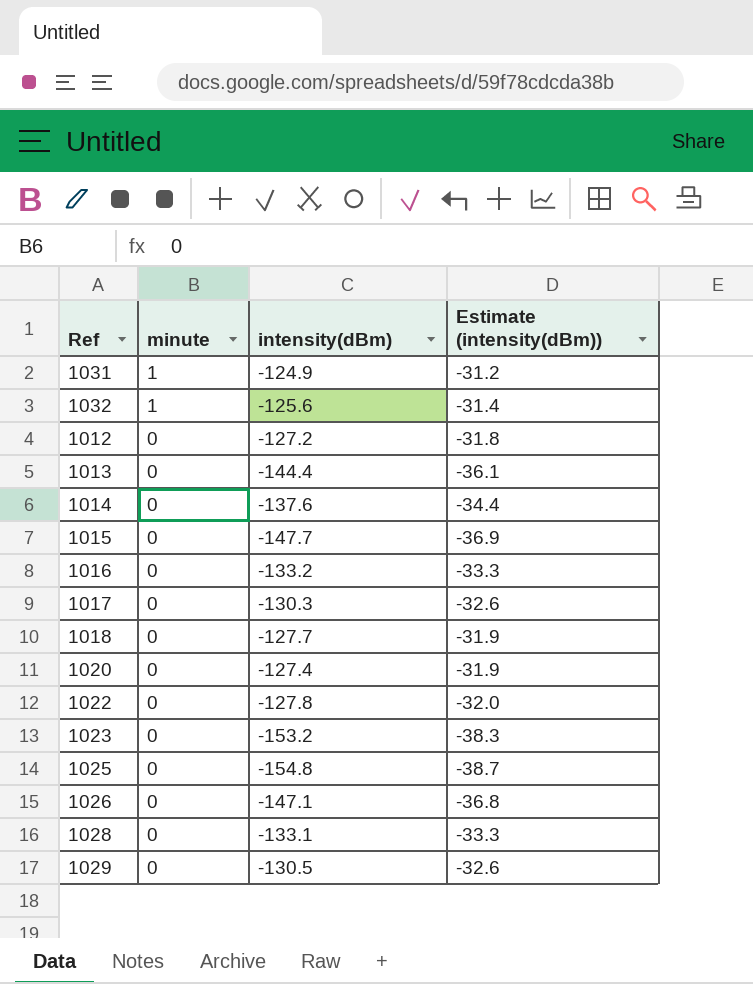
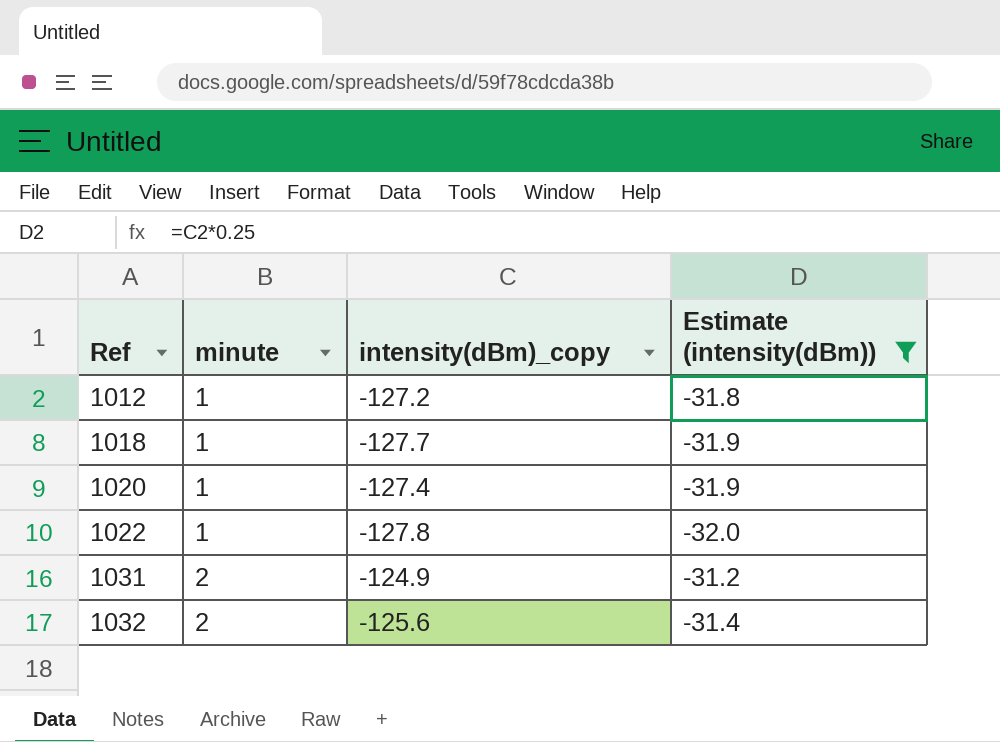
filter: none -> Estimate (intensity(dBm)) >= -32.0
row order: minute descending -> Ref ascending
column name: intensity(dBm) -> intensity(dBm)_copy
1012 | minute: 0 -> 1
1018 | minute: 0 -> 1
1020 | minute: 0 -> 1
1022 | minute: 0 -> 1
1031 | minute: 1 -> 2
1032 | minute: 1 -> 2

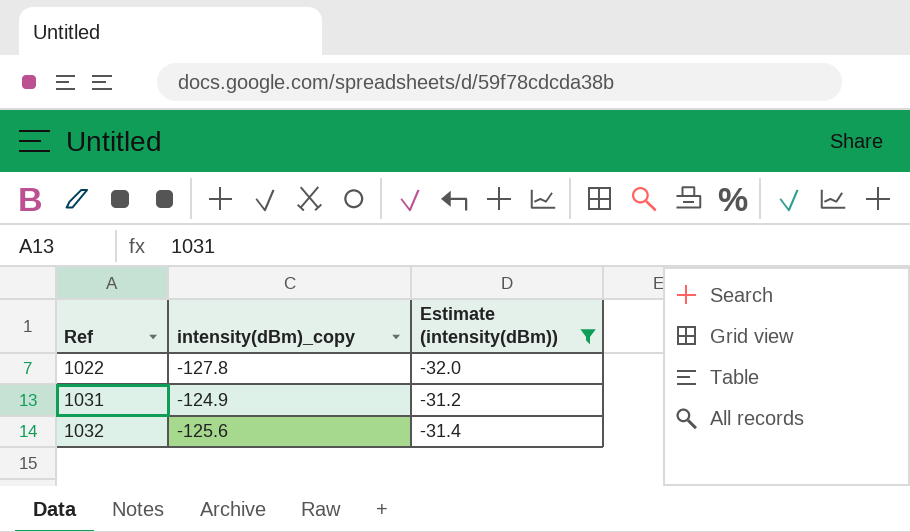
column minute | position: 2 -> none
row 1012: 1 | -127.2 | -31.8 -> none
row 1018: 1 | -127.7 | -31.9 -> none
row 1020: 1 | -127.4 | -31.9 -> none

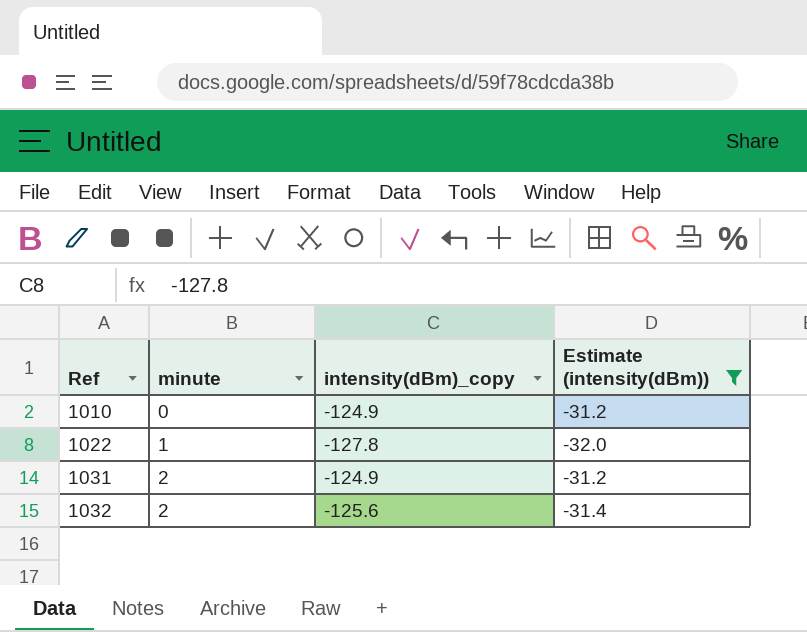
column minute | position: none -> 2
row 1010: none -> 0 | -124.9 | -31.2

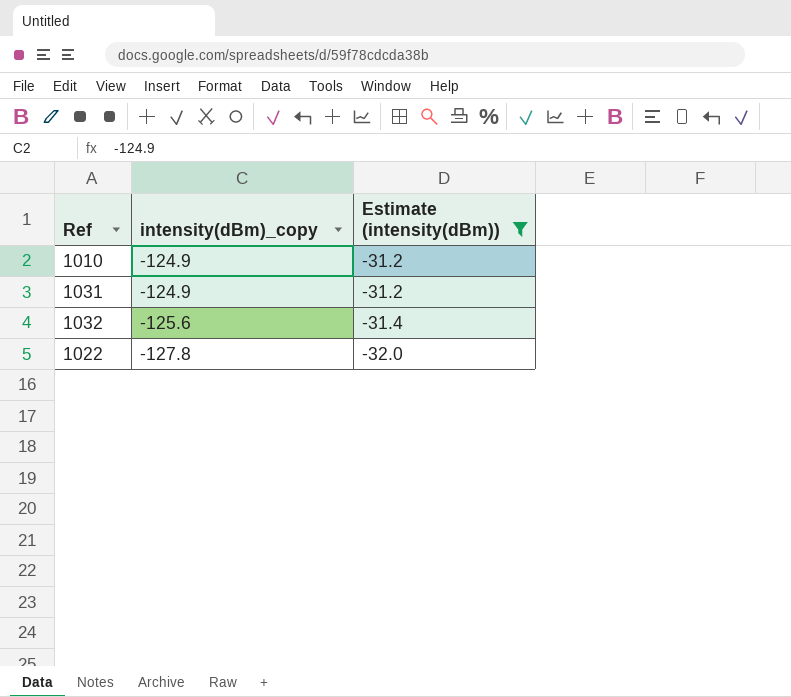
row order: Ref ascending -> intensity(dBm)_copy descending
column minute | position: 2 -> none

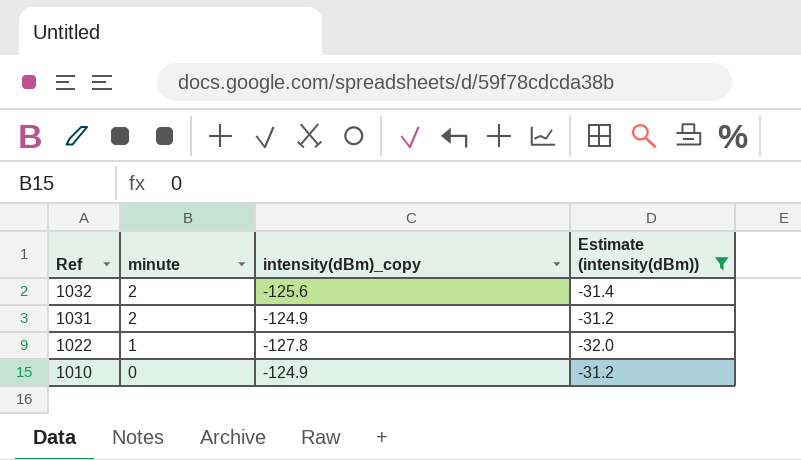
row order: intensity(dBm)_copy descending -> Ref descending
column minute | position: none -> 2

